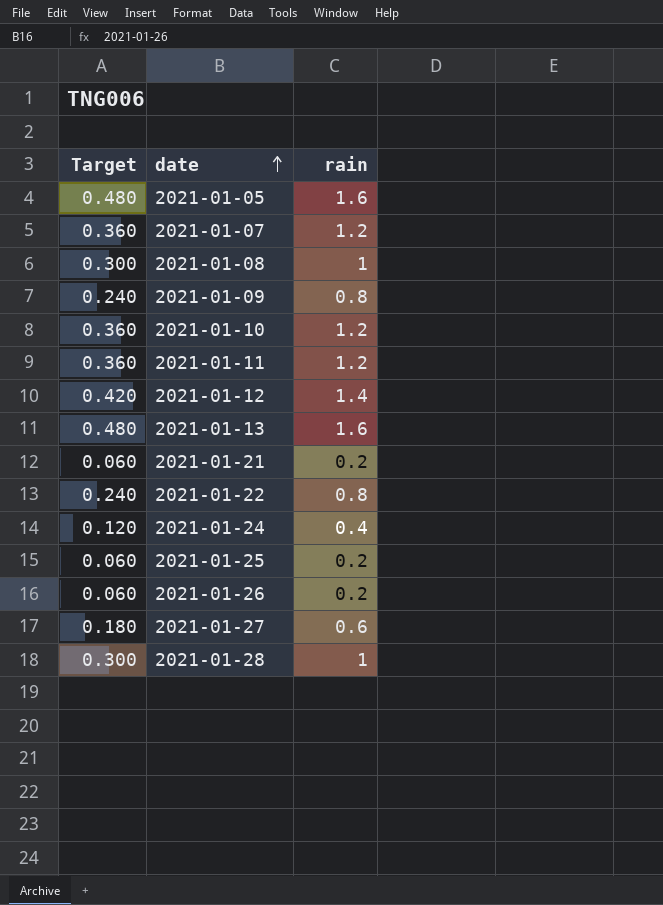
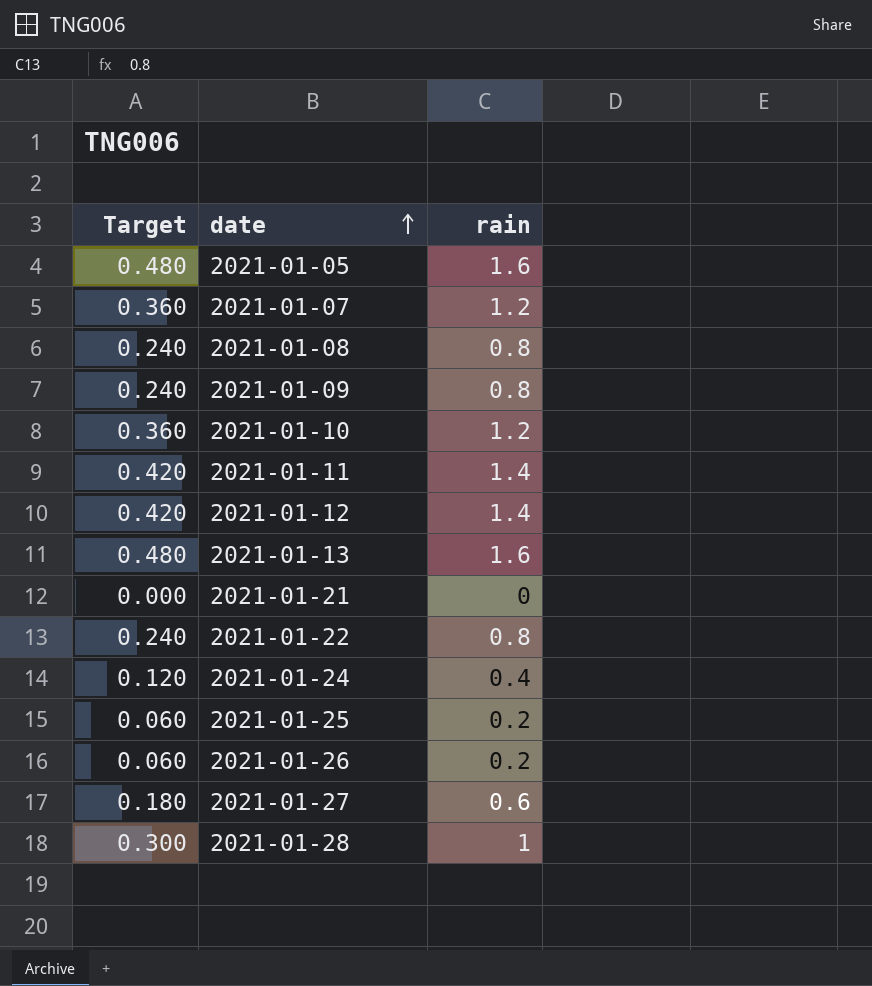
2021-01-08 | Target: 0.300 -> 0.240
2021-01-08 | rain: 1 -> 0.8
2021-01-11 | Target: 0.360 -> 0.420
2021-01-11 | rain: 1.2 -> 1.4
2021-01-21 | Target: 0.060 -> 0.000
2021-01-21 | rain: 0.2 -> 0

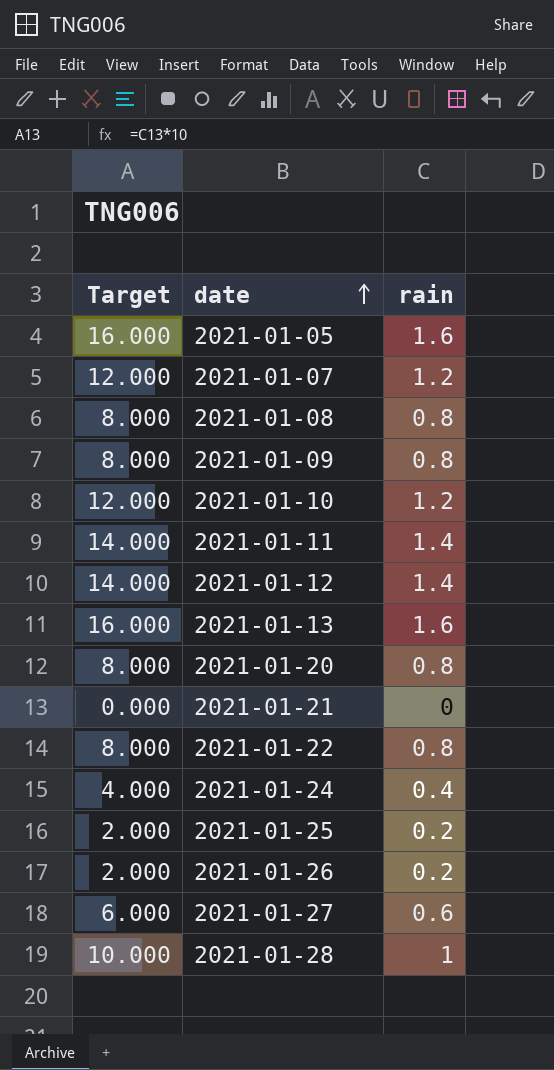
column Target | formula: [rain] * 0.3 -> [rain] * 10
row 2021-01-20: none -> 8.000 | 0.8

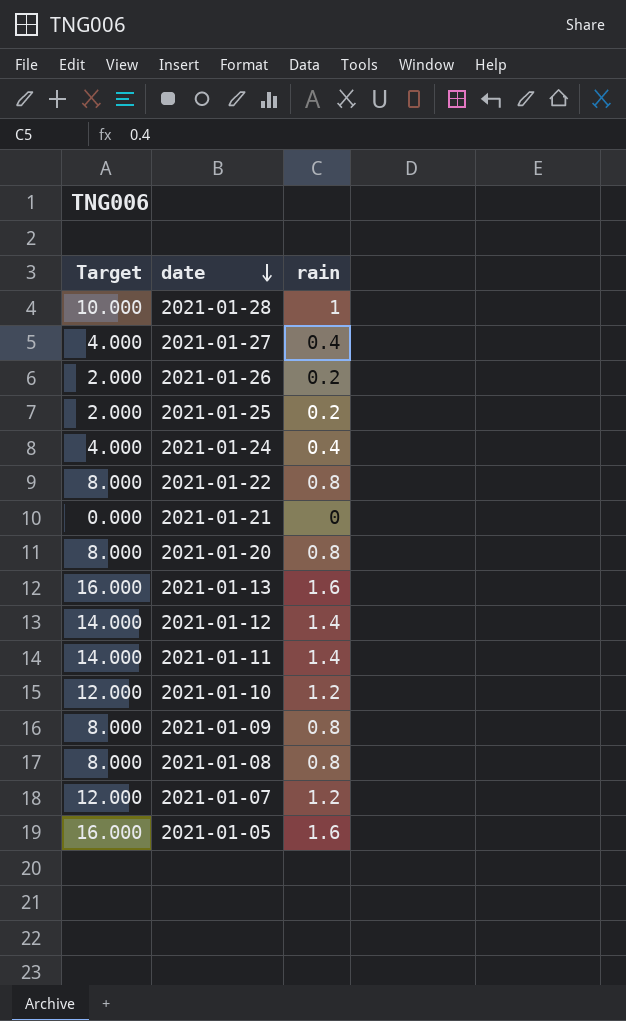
row order: date ascending -> date descending
2021-01-27 | Target: 6.000 -> 4.000
2021-01-27 | rain: 0.6 -> 0.4

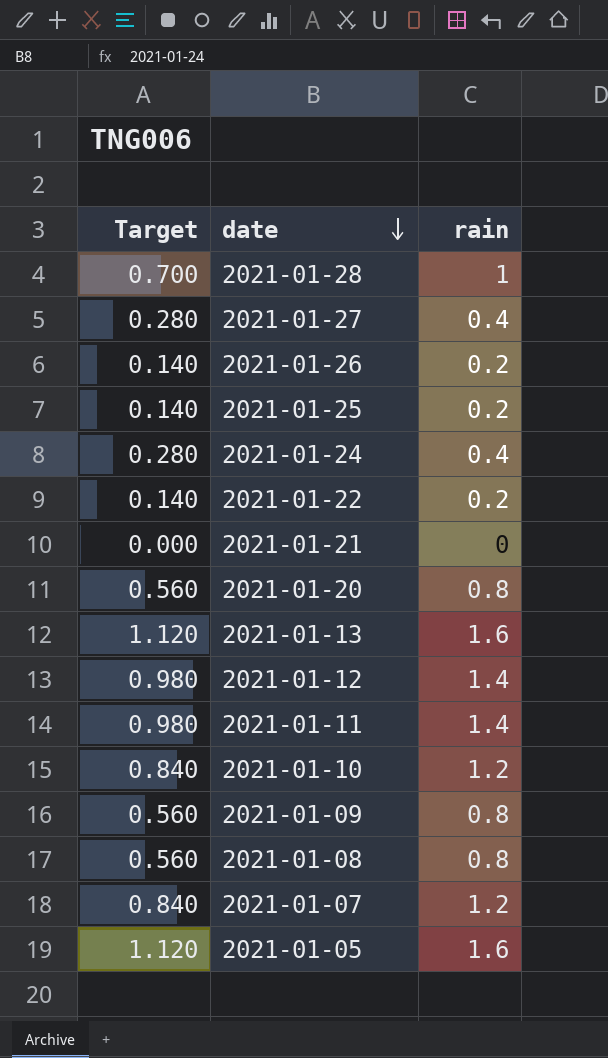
column Target | formula: [rain] * 10 -> [rain] * 0.7
2021-01-22 | rain: 0.8 -> 0.2

